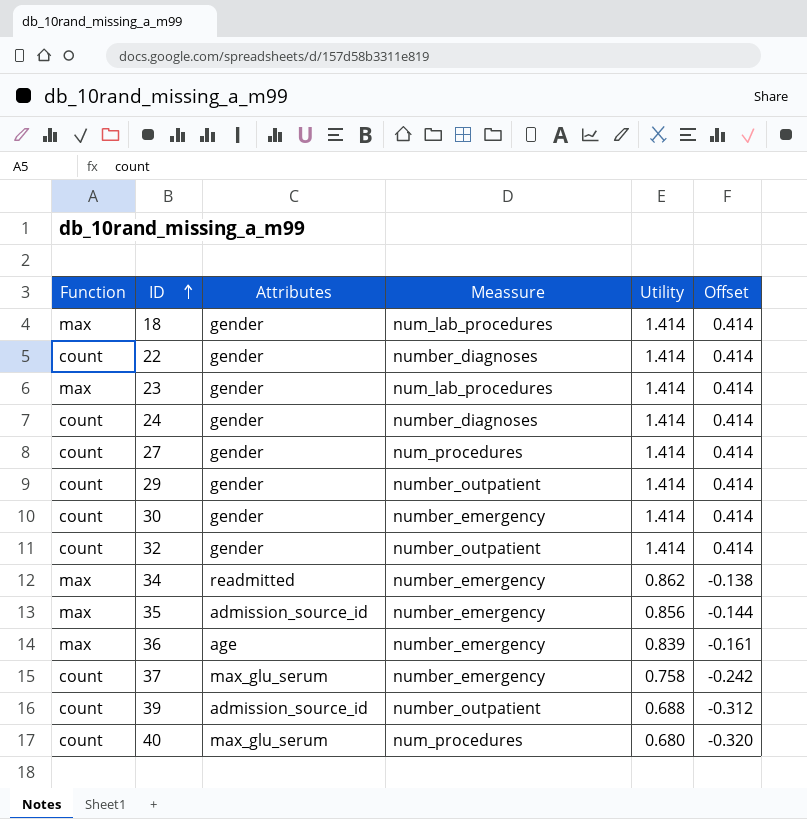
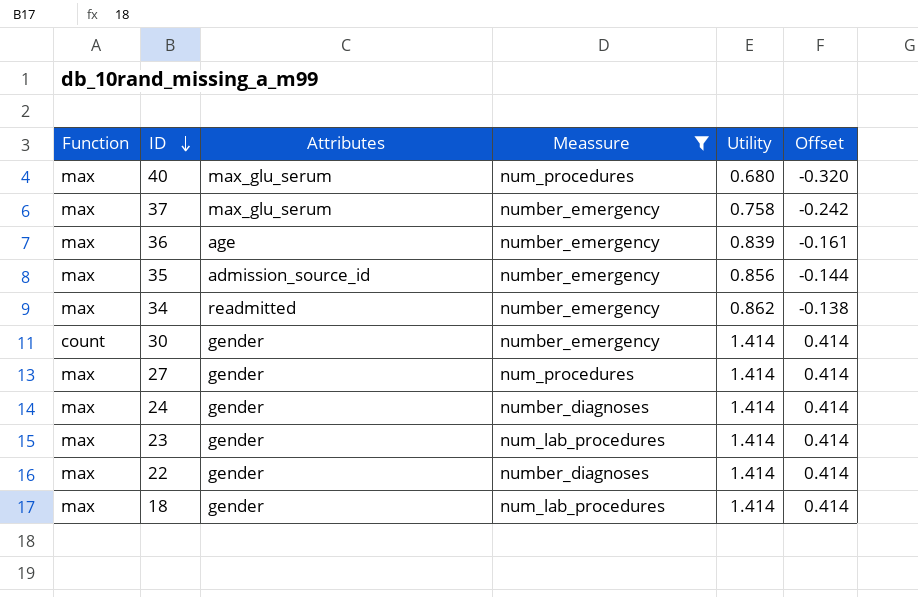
filter: none -> Meassure != number_outpatient
row order: ID ascending -> ID descending
40 | Function: count -> max
37 | Function: count -> max
27 | Function: count -> max
24 | Function: count -> max
22 | Function: count -> max

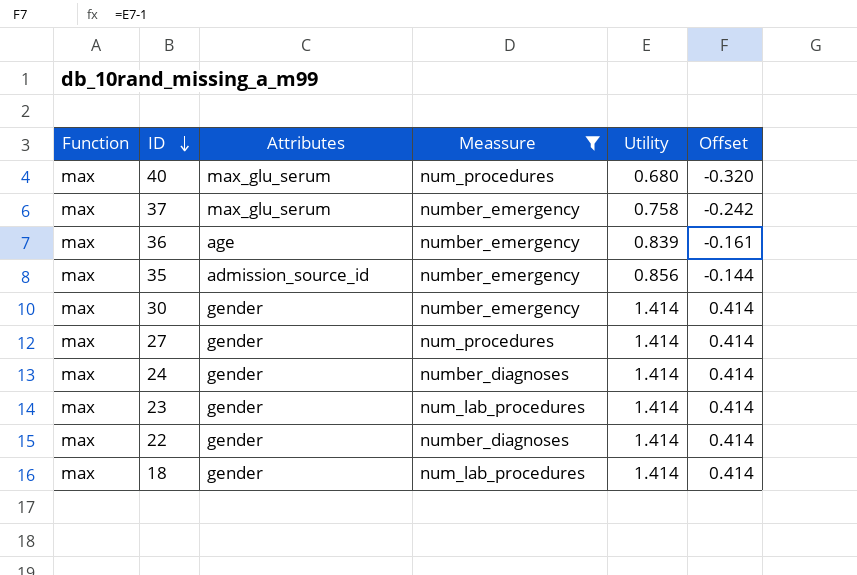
row 34: max | readmitted | number_emergency | 0.862 | -0.138 -> none
30 | Function: count -> max

